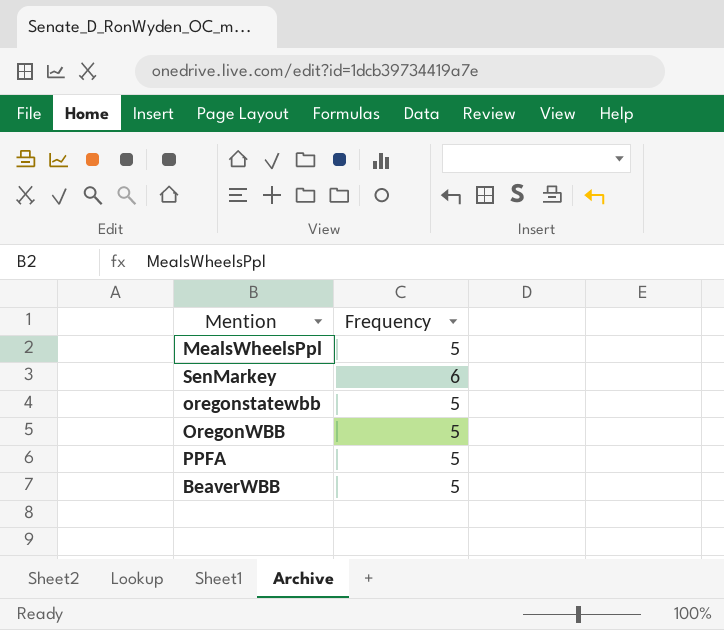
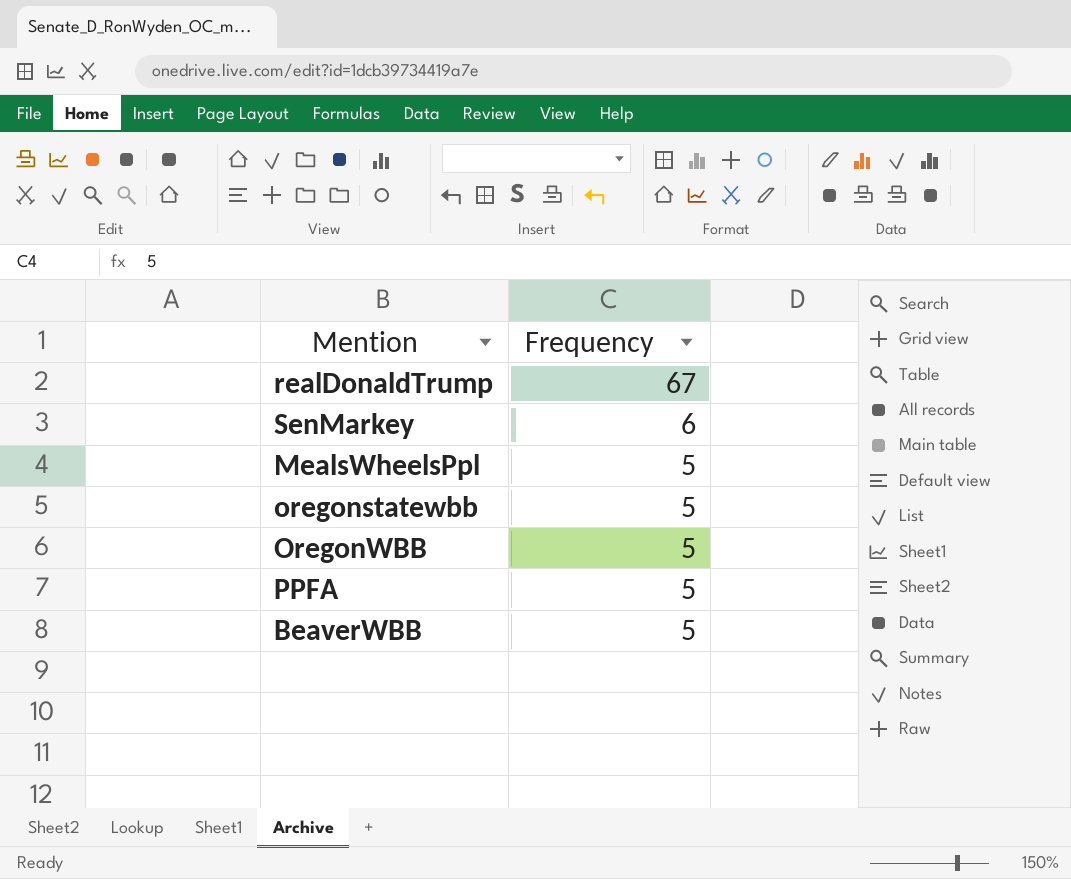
row order: none -> Frequency descending
row realDonaldTrump: none -> 67

